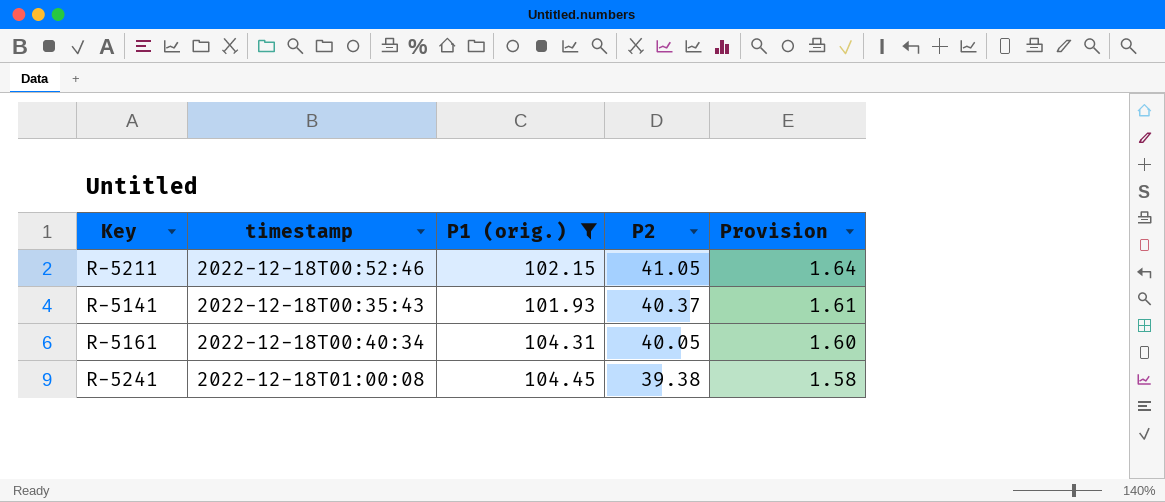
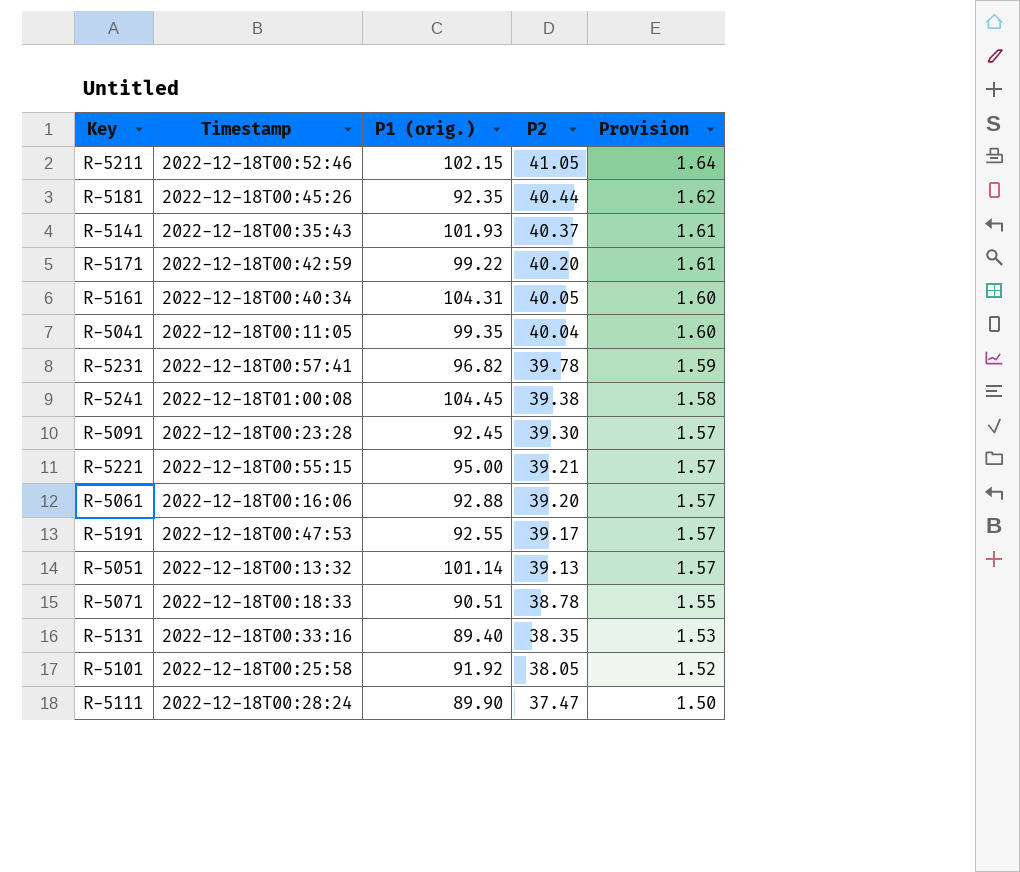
filter: P1 (orig.) >= 101.93 -> none
column name: timestamp -> Timestamp

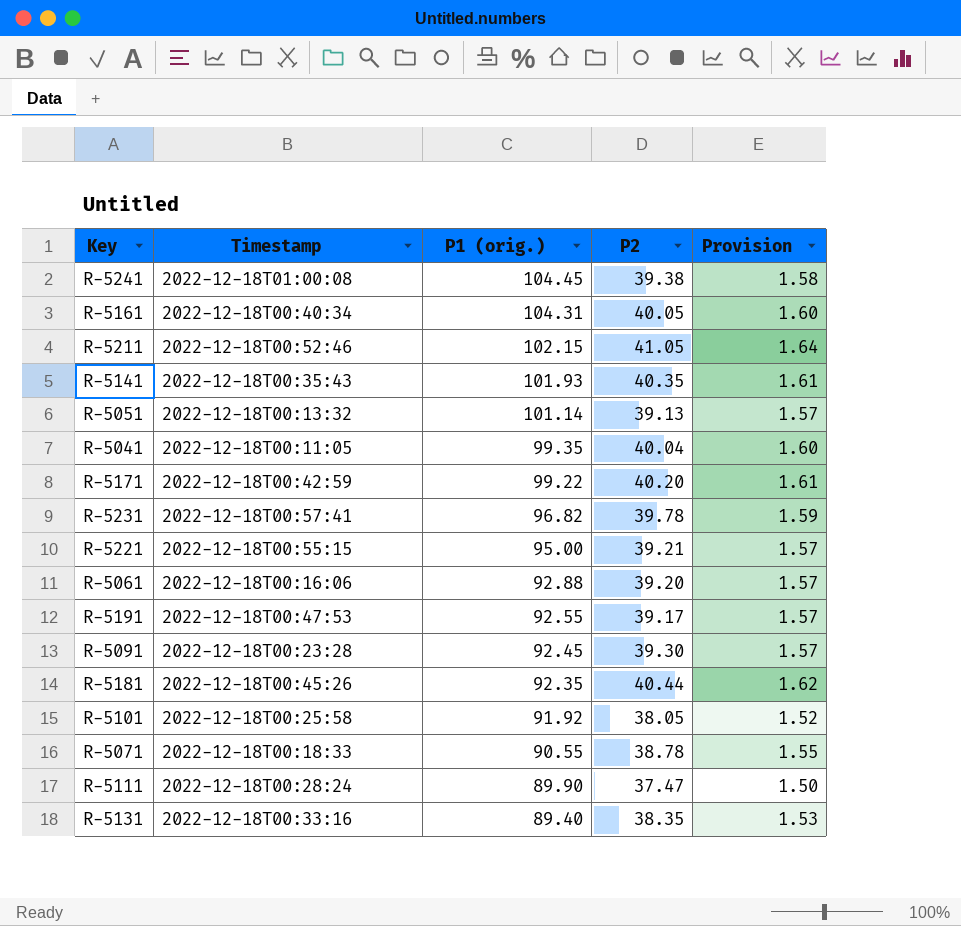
row order: P2 descending -> P1 (orig.) descending
R-5141 | P2: 40.37 -> 40.35
R-5071 | P1 (orig.): 90.51 -> 90.55

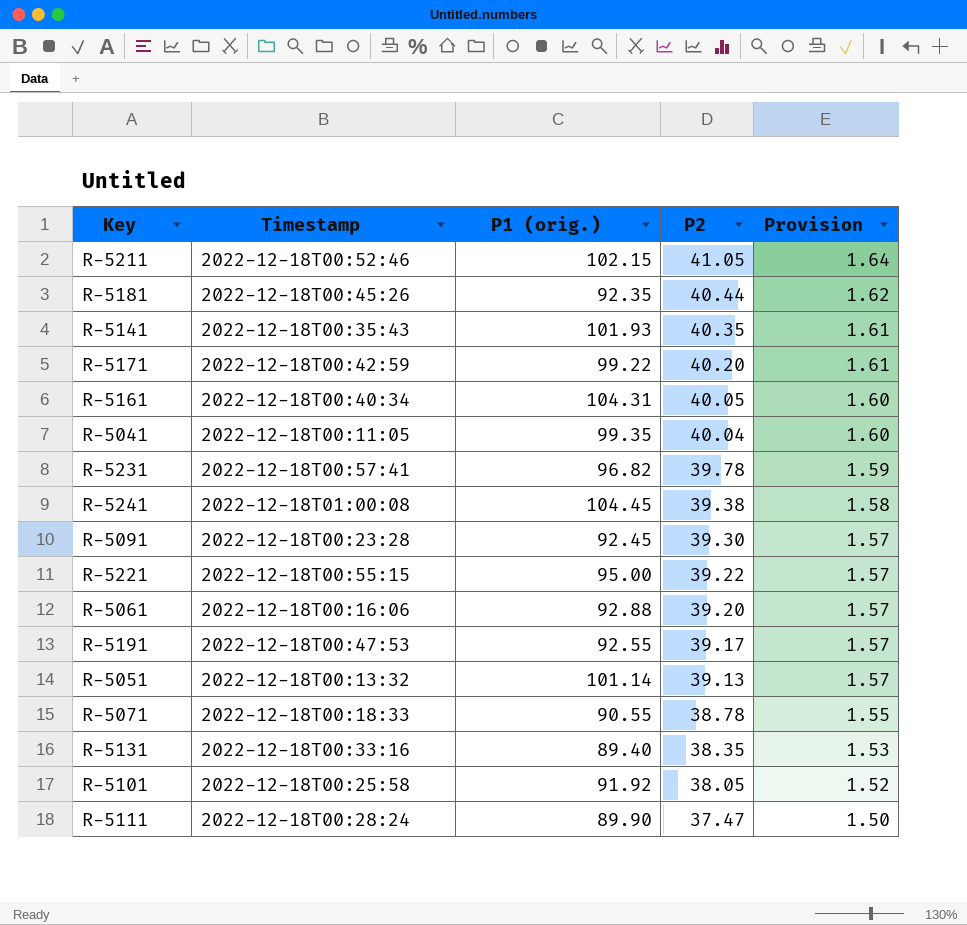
row order: P1 (orig.) descending -> P2 descending
R-5221 | P2: 39.21 -> 39.22

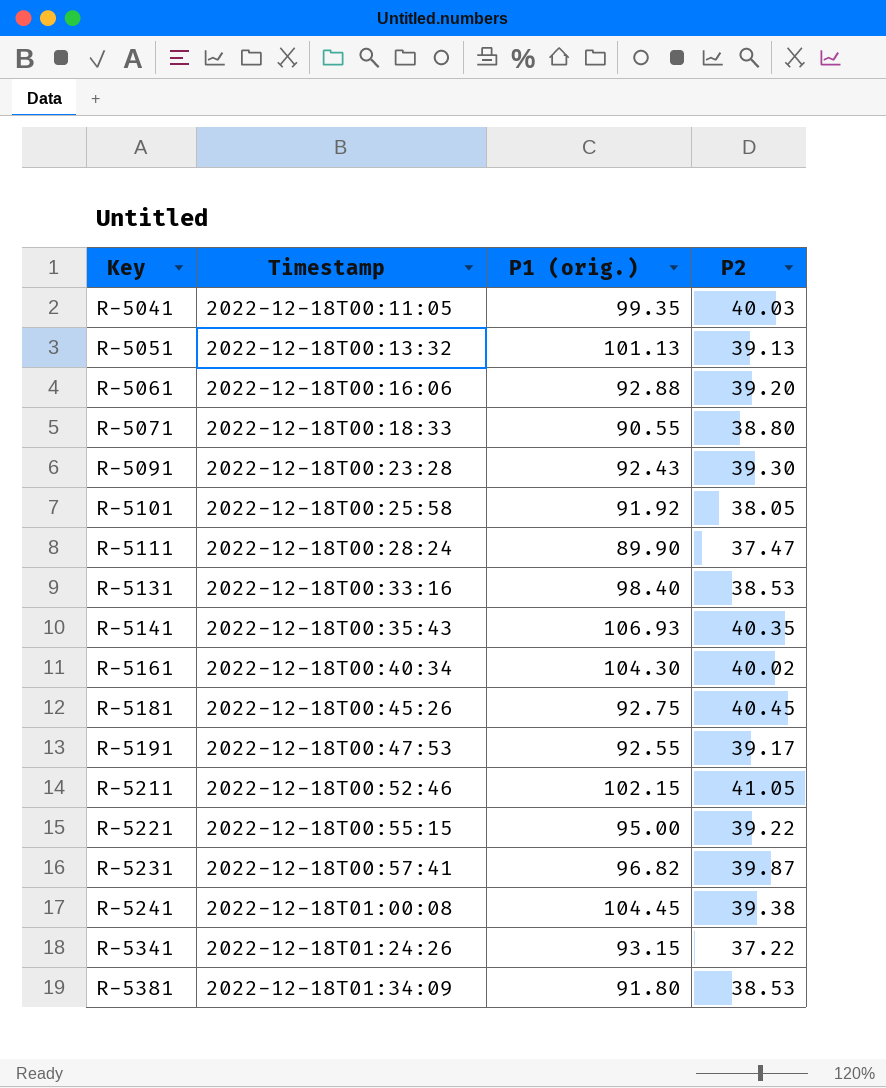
row order: P2 descending -> Key ascending
column Provision | formula: [P2] * 0.04 -> none
row R-5171: 2022-12-18T00:42:59 | 99.22 | 40.20 | 1.61 -> none
R-5041 | P2: 40.04 -> 40.03
R-5051 | P1 (orig.): 101.14 -> 101.13
R-5071 | P2: 38.78 -> 38.80
R-5091 | P1 (orig.): 92.45 -> 92.43
R-5131 | P1 (orig.): 89.40 -> 98.40
R-5131 | P2: 38.35 -> 38.53
R-5141 | P1 (orig.): 101.93 -> 106.93
R-5161 | P1 (orig.): 104.31 -> 104.30
R-5161 | P2: 40.05 -> 40.02
R-5181 | P1 (orig.): 92.35 -> 92.75
R-5181 | P2: 40.44 -> 40.45
R-5231 | P2: 39.78 -> 39.87
row R-5341: none -> 2022-12-18T01:24:26 | 93.15 | 37.22
row R-5381: none -> 2022-12-18T01:34:09 | 91.80 | 38.53

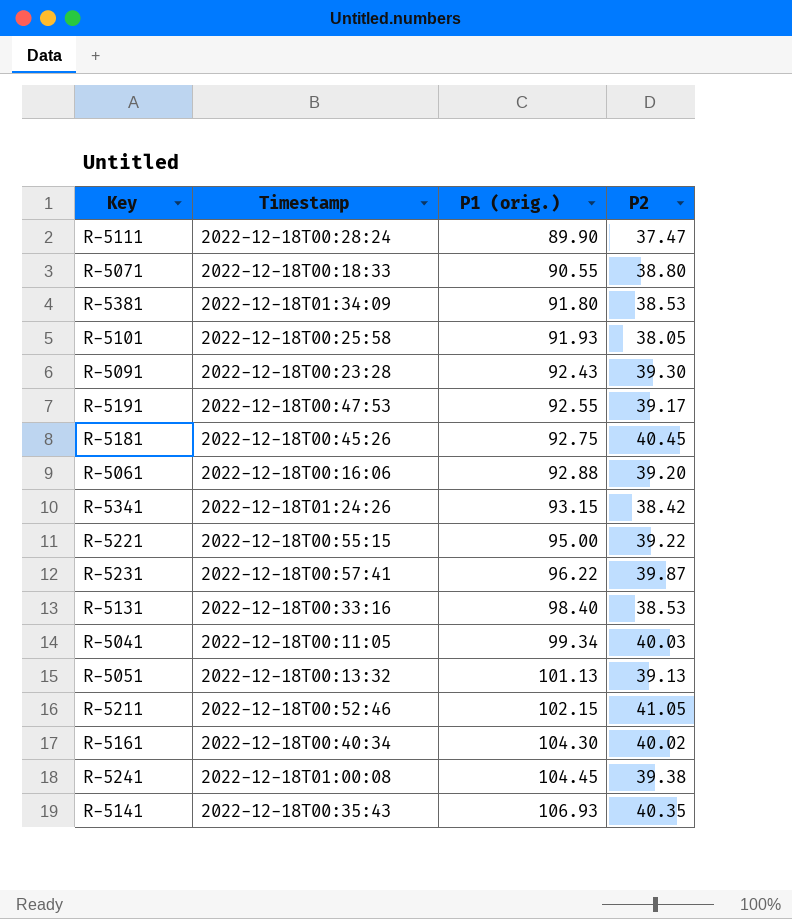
row order: Key ascending -> P1 (orig.) ascending
R-5101 | P1 (orig.): 91.92 -> 91.93
R-5341 | P2: 37.22 -> 38.42
R-5231 | P1 (orig.): 96.82 -> 96.22
R-5041 | P1 (orig.): 99.35 -> 99.34

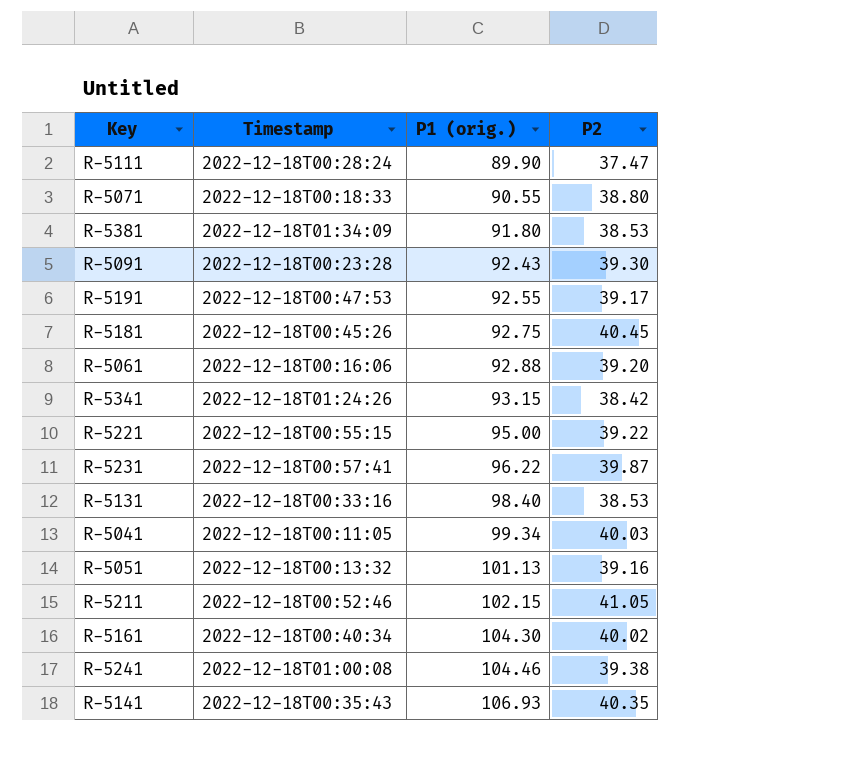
row R-5101: 2022-12-18T00:25:58 | 91.93 | 38.05 -> none
R-5051 | P2: 39.13 -> 39.16
R-5241 | P1 (orig.): 104.45 -> 104.46

